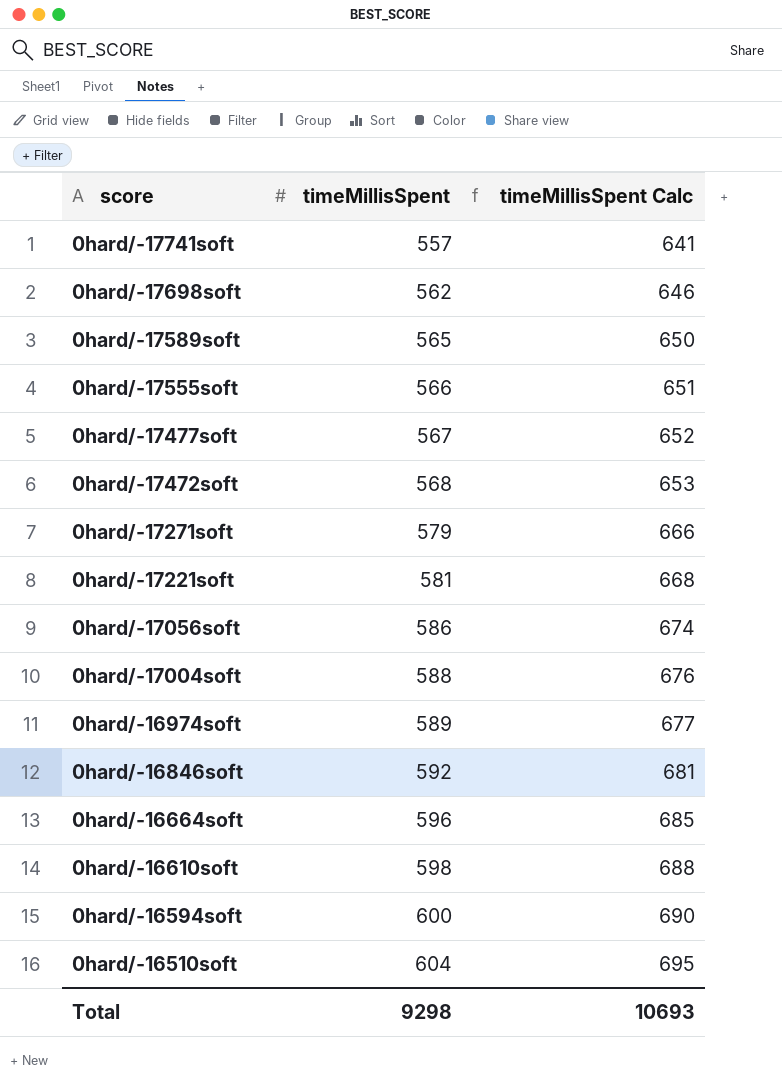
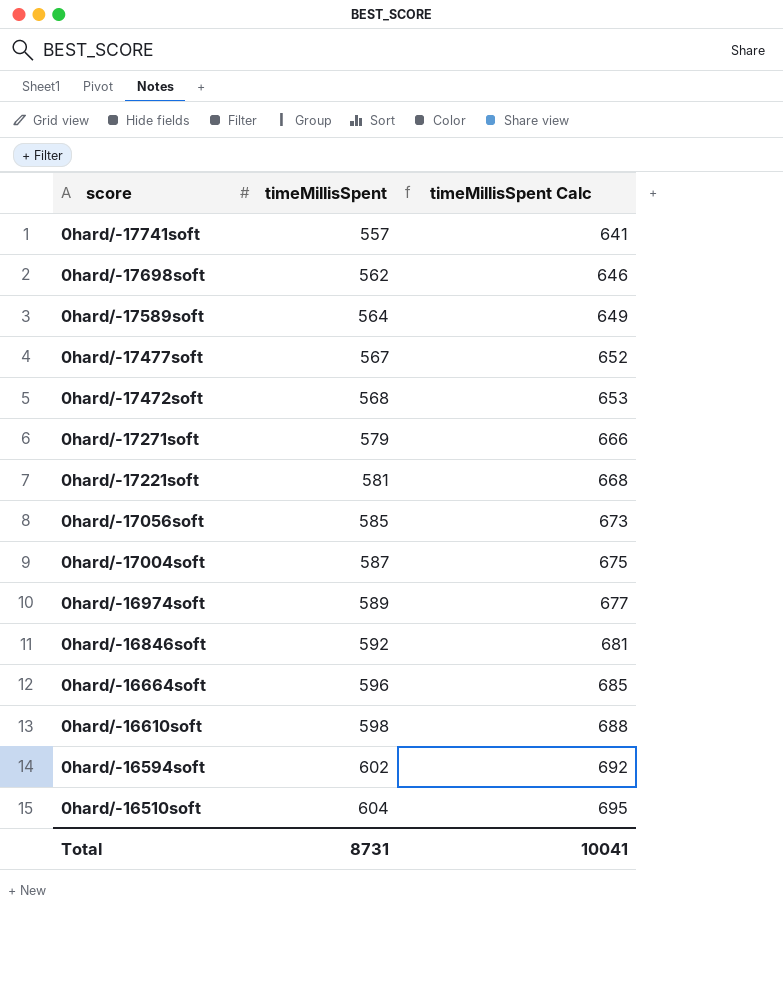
row 0hard/-17555soft: 566 | 651 -> none
0hard/-17589soft | timeMillisSpent: 565 -> 564
0hard/-17589soft | timeMillisSpent Calc: 650 -> 649
0hard/-17056soft | timeMillisSpent: 586 -> 585
0hard/-17056soft | timeMillisSpent Calc: 674 -> 673
0hard/-17004soft | timeMillisSpent: 588 -> 587
0hard/-17004soft | timeMillisSpent Calc: 676 -> 675
0hard/-16594soft | timeMillisSpent: 600 -> 602
0hard/-16594soft | timeMillisSpent Calc: 690 -> 692
Total | timeMillisSpent: 9298 -> 8731
Total | timeMillisSpent Calc: 10693 -> 10041

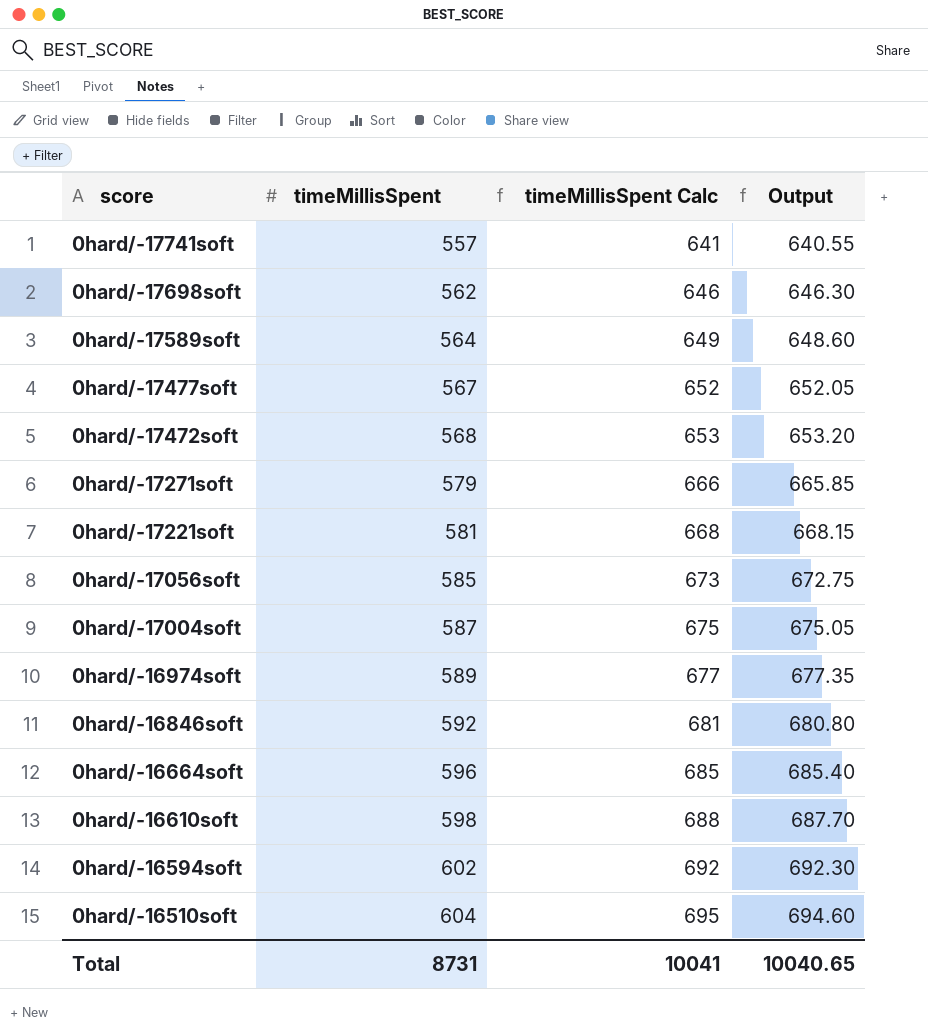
column Output | formula: none -> [timeMillisSpent] * 1.15

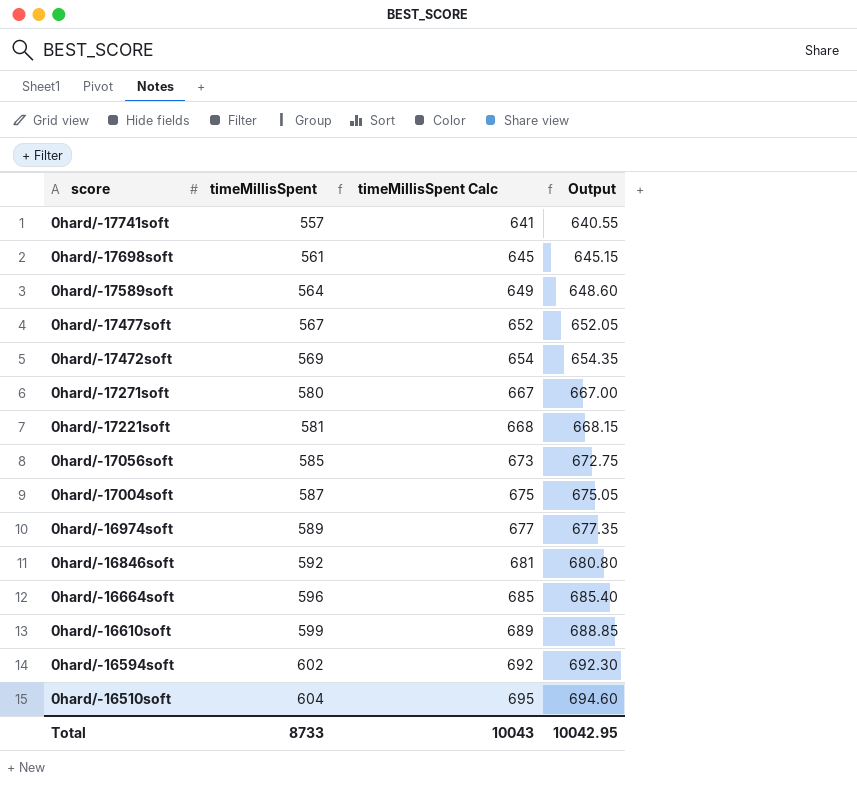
0hard/-17698soft | timeMillisSpent: 562 -> 561
0hard/-17698soft | timeMillisSpent Calc: 646 -> 645
0hard/-17698soft | Output: 646.30 -> 645.15
0hard/-17472soft | timeMillisSpent: 568 -> 569
0hard/-17472soft | timeMillisSpent Calc: 653 -> 654
0hard/-17472soft | Output: 653.20 -> 654.35
0hard/-17271soft | timeMillisSpent: 579 -> 580
0hard/-17271soft | timeMillisSpent Calc: 666 -> 667
0hard/-17271soft | Output: 665.85 -> 667.00
0hard/-16610soft | timeMillisSpent: 598 -> 599
0hard/-16610soft | timeMillisSpent Calc: 688 -> 689
0hard/-16610soft | Output: 687.70 -> 688.85
Total | timeMillisSpent: 8731 -> 8733
Total | timeMillisSpent Calc: 10041 -> 10043
Total | Output: 10040.65 -> 10042.95

